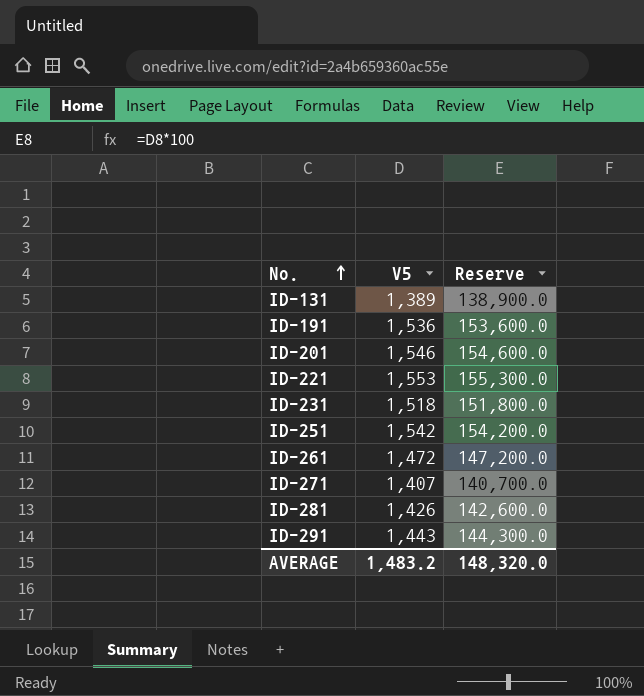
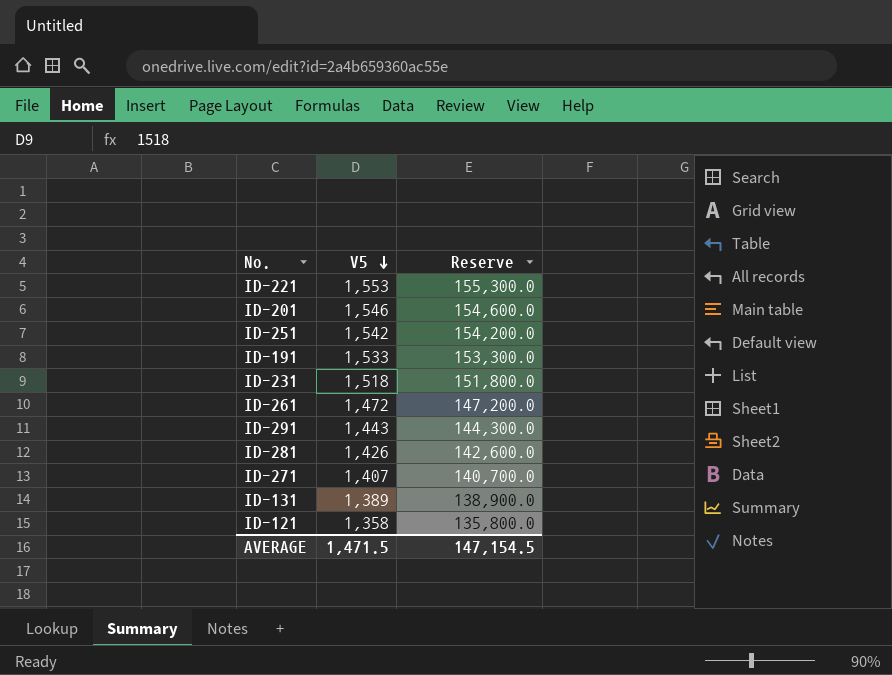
row order: No. ascending -> V5 descending
ID-191 | V5: 1,536 -> 1,533
ID-191 | Reserve: 153,600.0 -> 153,300.0
row ID-121: none -> 1,358 | 135,800.0
AVERAGE | V5: 1,483.2 -> 1,471.5
AVERAGE | Reserve: 148,320.0 -> 147,154.5

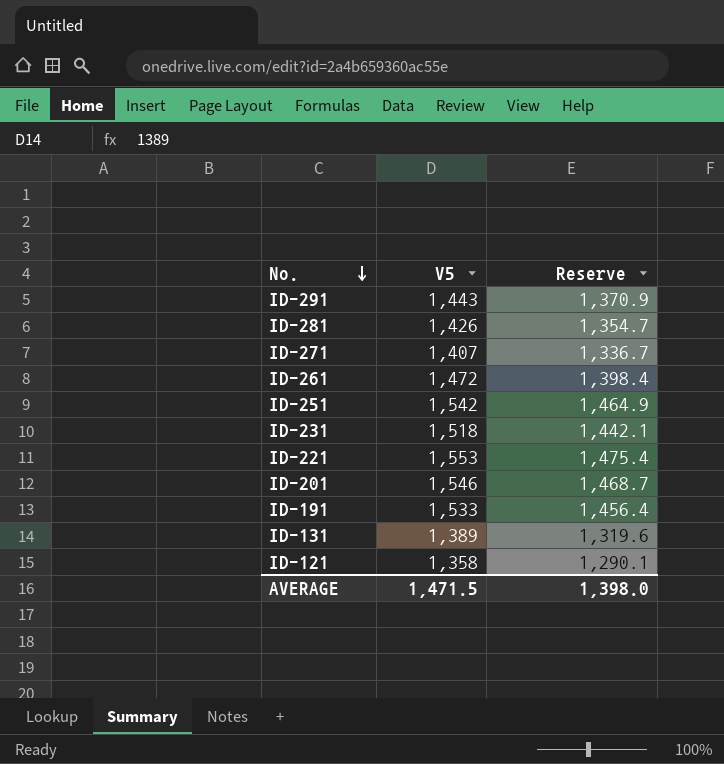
row order: V5 descending -> No. descending
column Reserve | formula: [V5] * 100 -> [V5] * 0.95
AVERAGE | Reserve: 147,154.5 -> 1,398.0

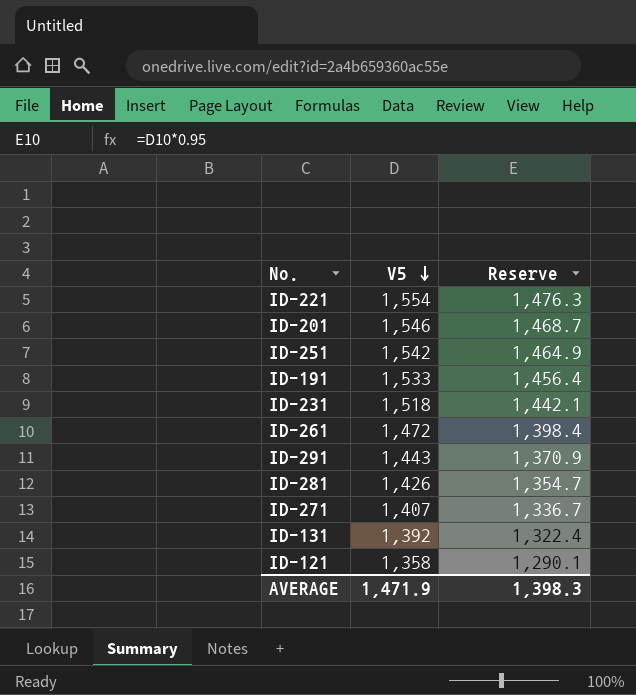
row order: No. descending -> V5 descending
ID-221 | V5: 1,553 -> 1,554
ID-221 | Reserve: 1,475.4 -> 1,476.3
ID-131 | V5: 1,389 -> 1,392
ID-131 | Reserve: 1,319.6 -> 1,322.4
AVERAGE | V5: 1,471.5 -> 1,471.9
AVERAGE | Reserve: 1,398.0 -> 1,398.3

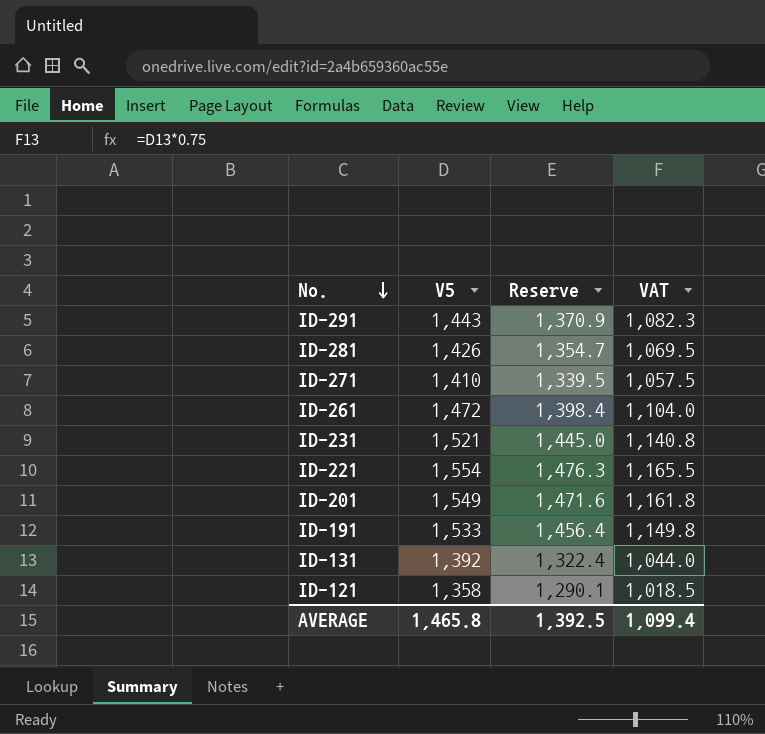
row order: V5 descending -> No. descending
column VAT | formula: none -> [V5] * 0.75
row ID-251: 1,542 | 1,464.9 -> none
ID-271 | V5: 1,407 -> 1,410
ID-271 | Reserve: 1,336.7 -> 1,339.5
ID-231 | V5: 1,518 -> 1,521
ID-231 | Reserve: 1,442.1 -> 1,445.0
ID-201 | V5: 1,546 -> 1,549
ID-201 | Reserve: 1,468.7 -> 1,471.6
AVERAGE | V5: 1,471.9 -> 1,465.8
AVERAGE | Reserve: 1,398.3 -> 1,392.5

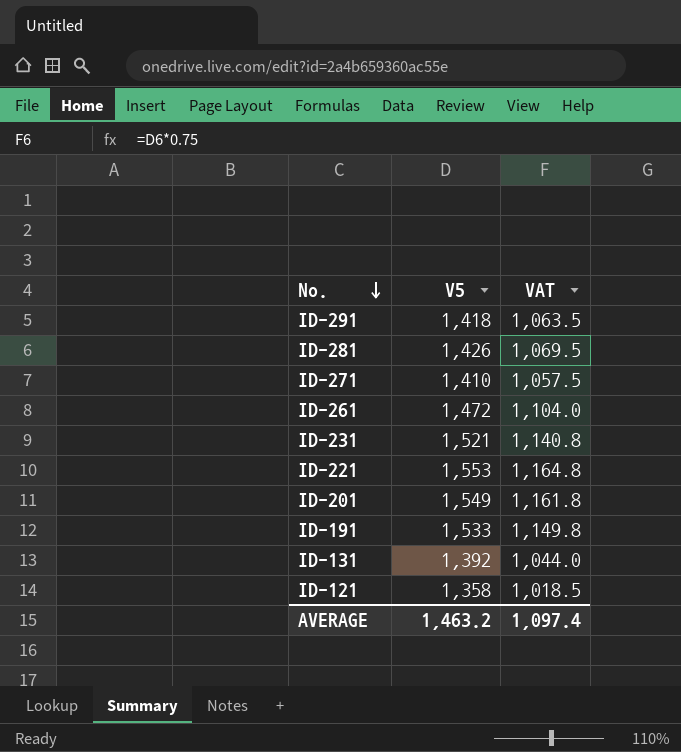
column Reserve | formula: [V5] * 0.95 -> none
ID-291 | V5: 1,443 -> 1,418
ID-291 | VAT: 1,082.3 -> 1,063.5
ID-221 | V5: 1,554 -> 1,553
ID-221 | VAT: 1,165.5 -> 1,164.8
AVERAGE | V5: 1,465.8 -> 1,463.2
AVERAGE | VAT: 1,099.4 -> 1,097.4

